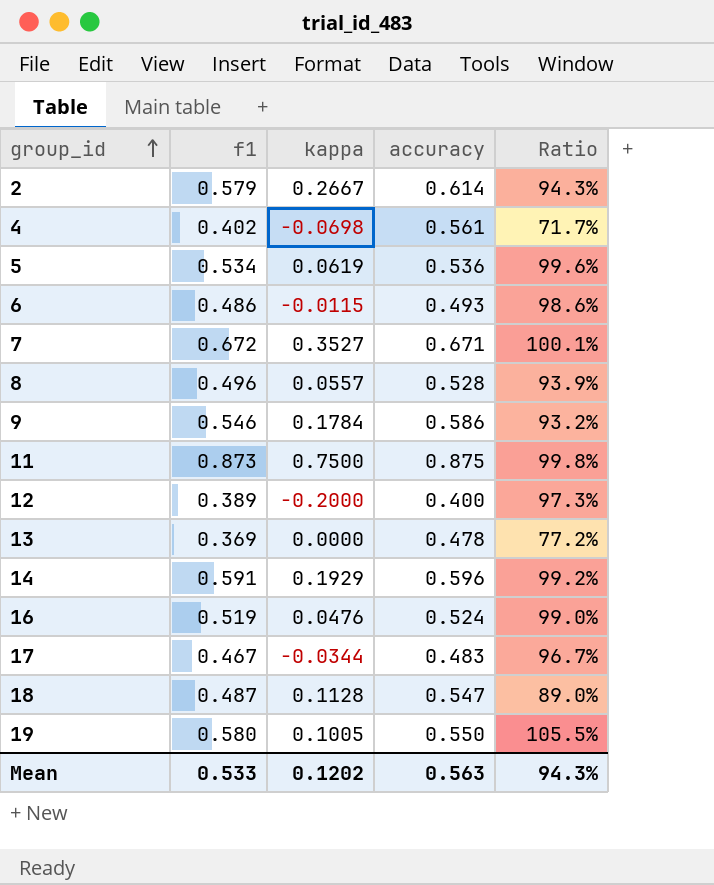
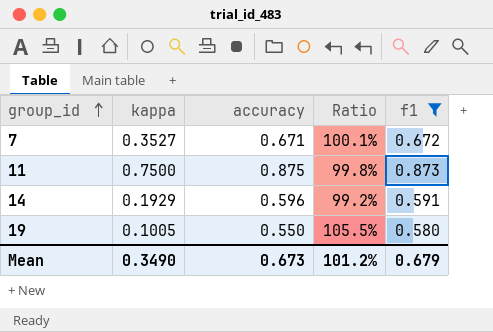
filter: none -> f1 >= 0.580
column f1 | position: 2 -> 5
Mean | kappa: 0.1202 -> 0.3490
Mean | accuracy: 0.563 -> 0.673
Mean | Ratio: 94.3% -> 101.2%
Mean | f1: 0.533 -> 0.679

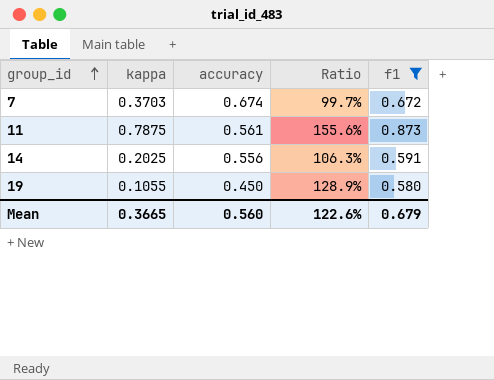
7 | kappa: 0.3527 -> 0.3703
7 | accuracy: 0.671 -> 0.674
7 | Ratio: 100.1% -> 99.7%
11 | kappa: 0.7500 -> 0.7875
11 | accuracy: 0.875 -> 0.561
11 | Ratio: 99.8% -> 155.6%
14 | kappa: 0.1929 -> 0.2025
14 | accuracy: 0.596 -> 0.556
14 | Ratio: 99.2% -> 106.3%
19 | kappa: 0.1005 -> 0.1055
19 | accuracy: 0.550 -> 0.450
19 | Ratio: 105.5% -> 128.9%
Mean | kappa: 0.3490 -> 0.3665
Mean | accuracy: 0.673 -> 0.560
Mean | Ratio: 101.2% -> 122.6%

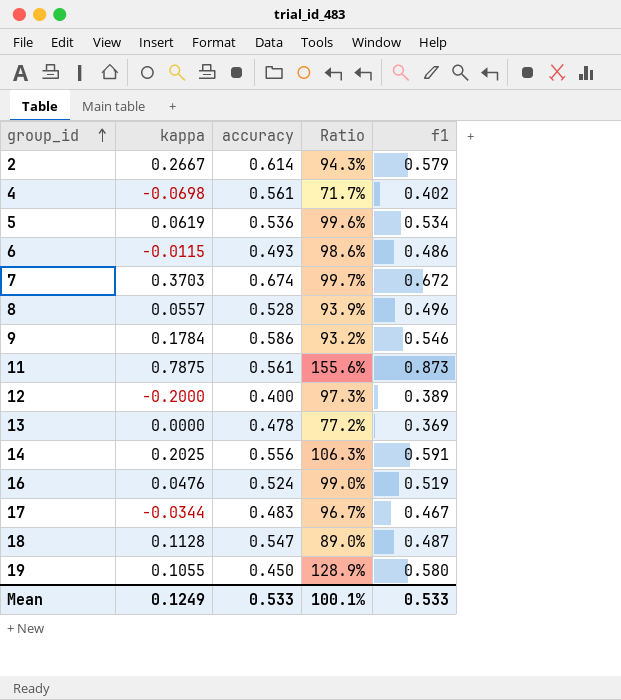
filter: f1 >= 0.580 -> none
Mean | kappa: 0.3665 -> 0.1249
Mean | accuracy: 0.560 -> 0.533
Mean | Ratio: 122.6% -> 100.1%
Mean | f1: 0.679 -> 0.533

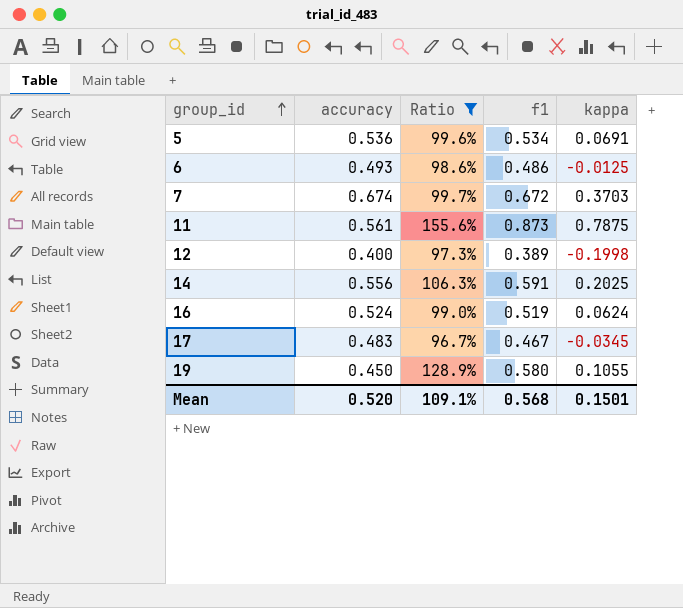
filter: none -> Ratio >= 96.7%
column kappa | position: 2 -> 5
5 | kappa: 0.0619 -> 0.0691
6 | kappa: -0.0115 -> -0.0125
12 | kappa: -0.2000 -> -0.1998
16 | kappa: 0.0476 -> 0.0624
17 | kappa: -0.0344 -> -0.0345
Mean | accuracy: 0.533 -> 0.520
Mean | Ratio: 100.1% -> 109.1%
Mean | f1: 0.533 -> 0.568
Mean | kappa: 0.1249 -> 0.1501

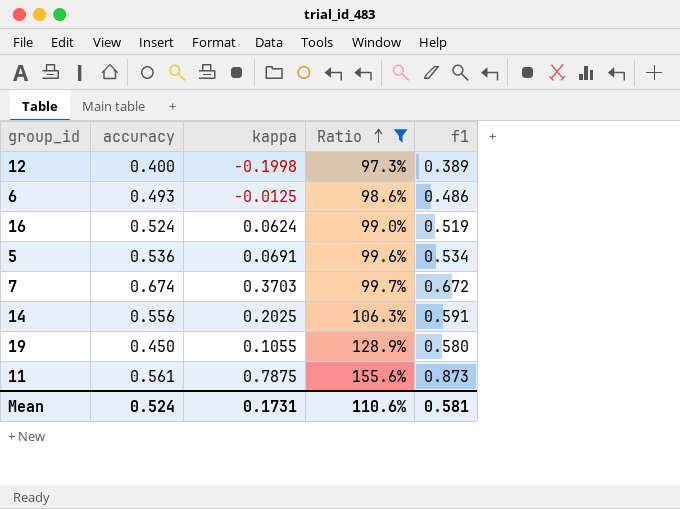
row order: group_id ascending -> Ratio ascending
column kappa | position: 5 -> 3
row 17: 0.483 | 96.7% | 0.467 | -0.0345 -> none
Mean | accuracy: 0.520 -> 0.524
Mean | kappa: 0.1501 -> 0.1731
Mean | Ratio: 109.1% -> 110.6%
Mean | f1: 0.568 -> 0.581

